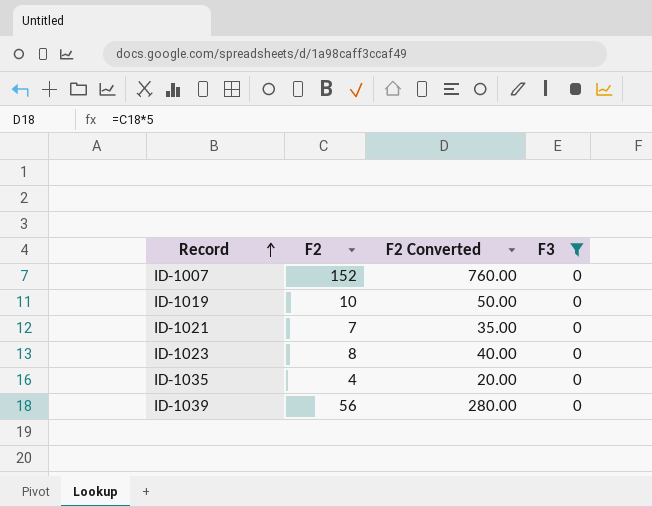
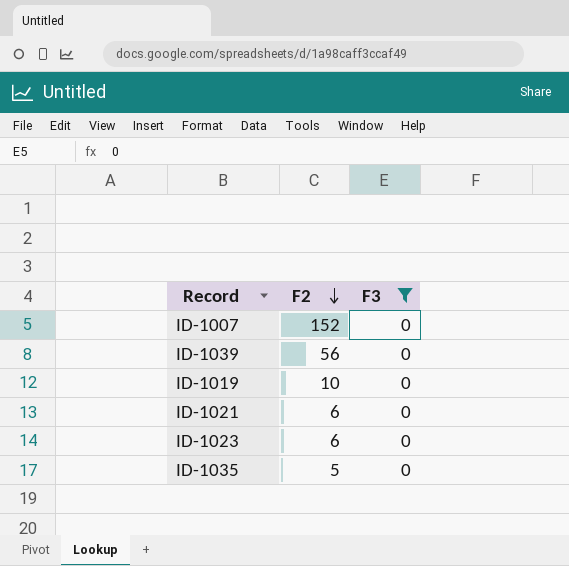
row order: Record ascending -> F2 descending
column F2 Converted | formula: [F2] * 5 -> none
ID-1021 | F2: 7 -> 6
ID-1023 | F2: 8 -> 6
ID-1035 | F2: 4 -> 5

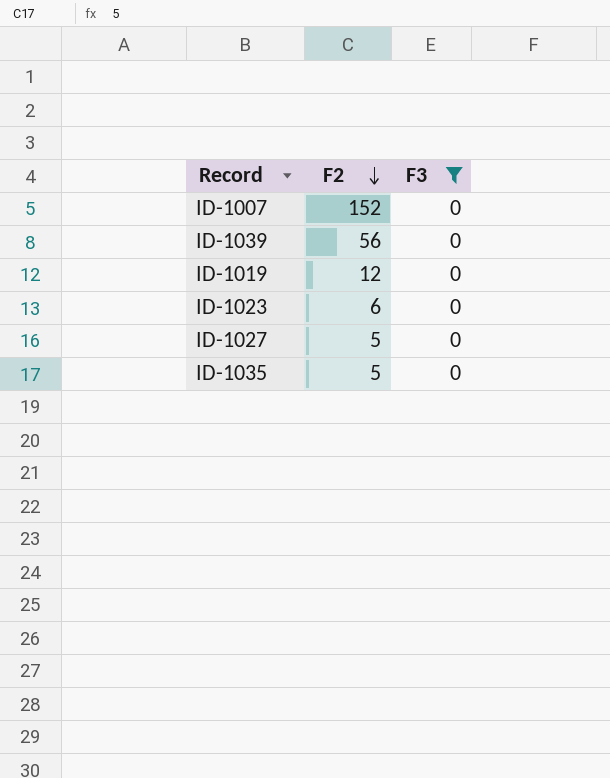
row ID-1021: 6 | 0 -> none
ID-1019 | F2: 10 -> 12
row ID-1027: none -> 5 | 0

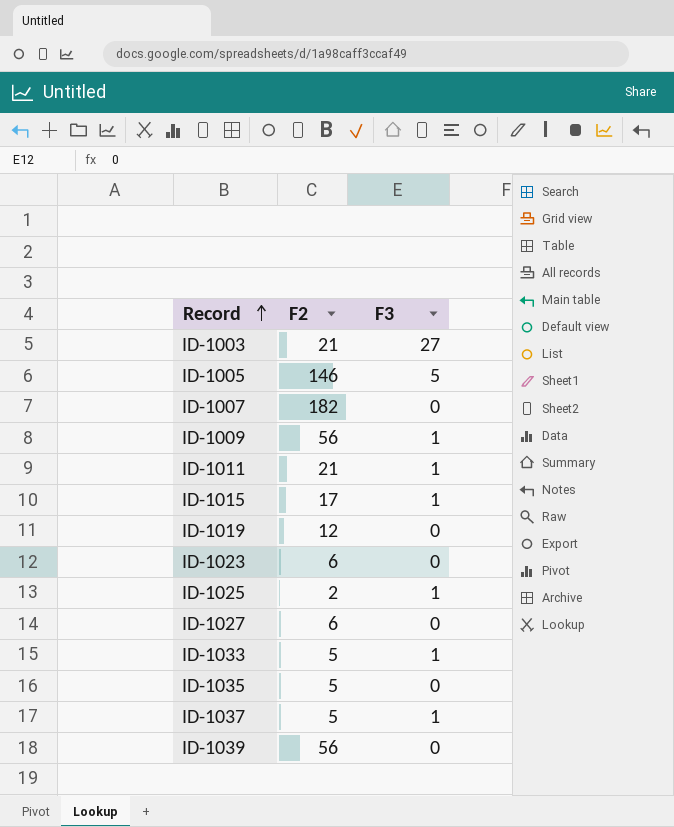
filter: F3 = 0 -> none
row order: F2 descending -> Record ascending
ID-1007 | F2: 152 -> 182
ID-1027 | F2: 5 -> 6

